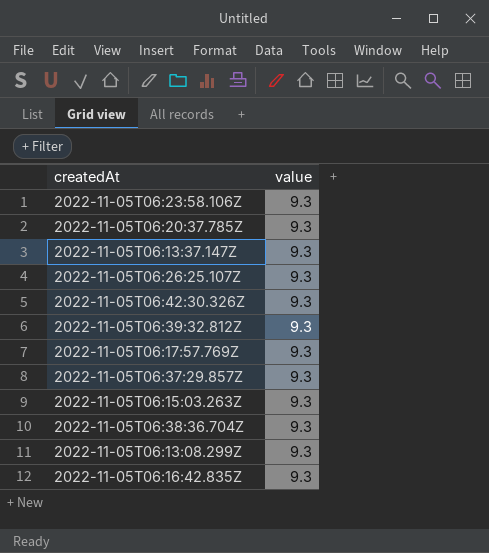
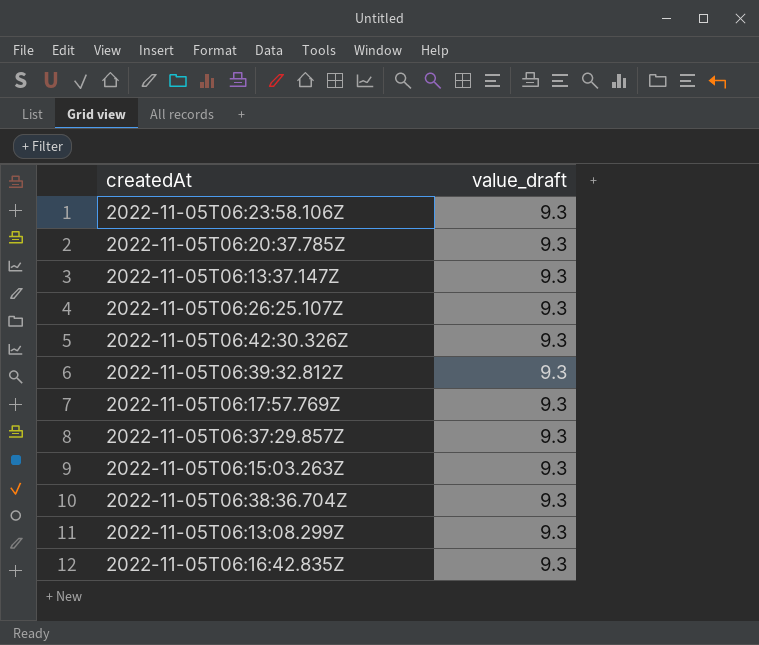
column name: value -> value_draft

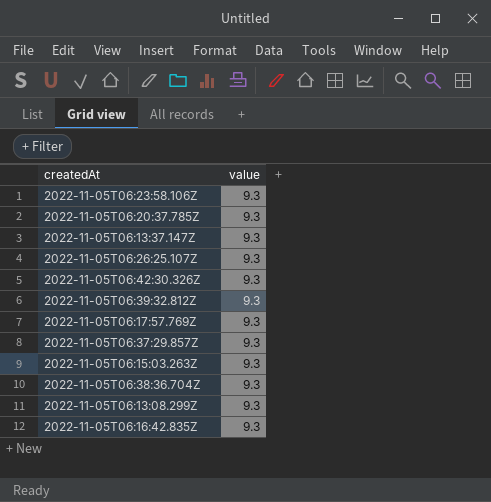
column name: value_draft -> value

